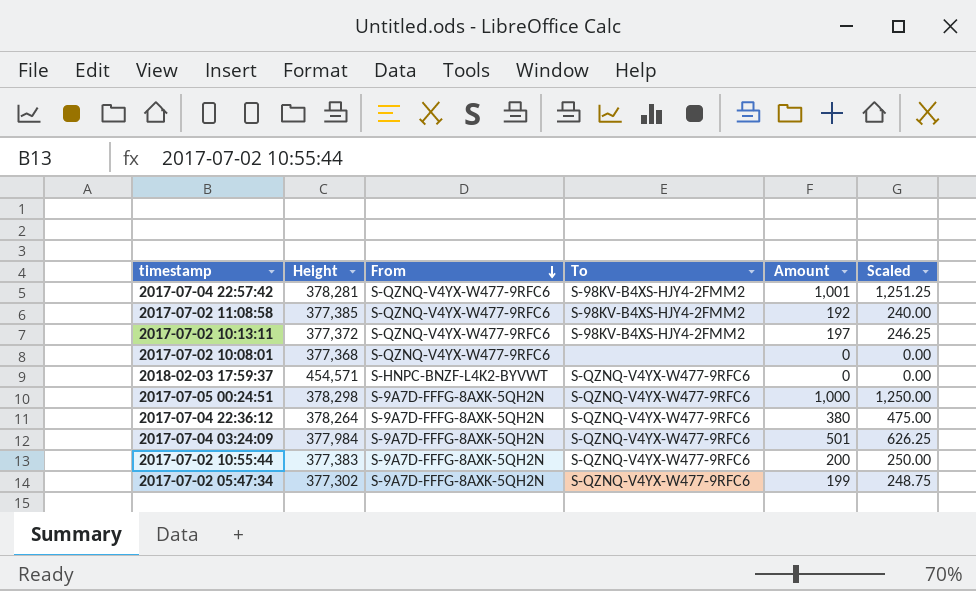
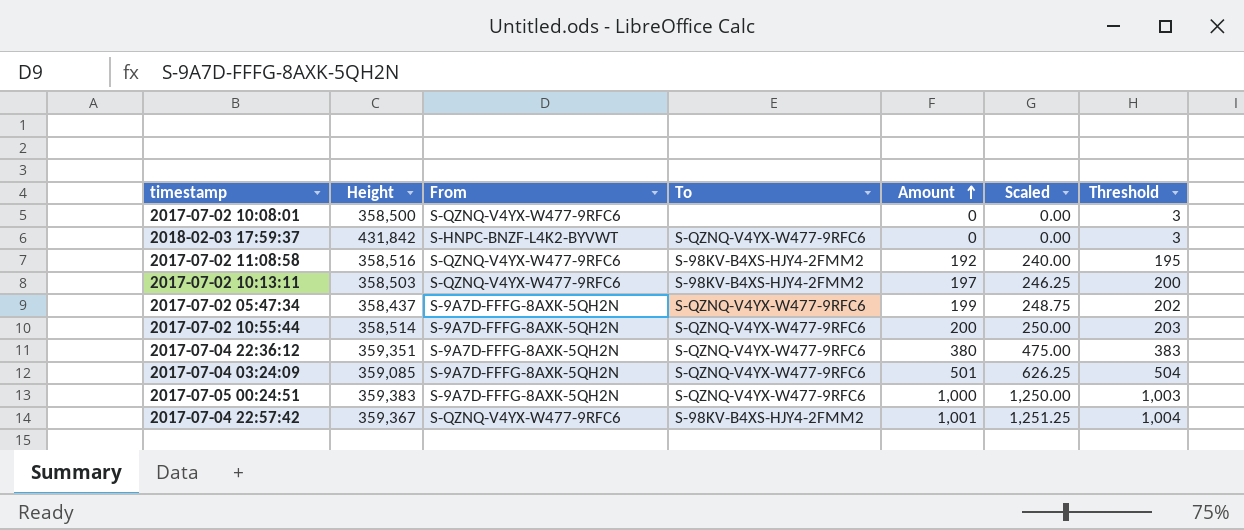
row order: From descending -> Amount ascending
column Threshold | formula: none -> [Amount] + 3
2017-07-02 10:08:01 | Height: 377,368 -> 358,500
2018-02-03 17:59:37 | Height: 454,571 -> 431,842
2017-07-02 11:08:58 | Height: 377,385 -> 358,516
2017-07-02 10:13:11 | Height: 377,372 -> 358,503
2017-07-02 05:47:34 | Height: 377,302 -> 358,437
2017-07-02 10:55:44 | Height: 377,383 -> 358,514
2017-07-04 22:36:12 | Height: 378,264 -> 359,351
2017-07-04 03:24:09 | Height: 377,984 -> 359,085
2017-07-05 00:24:51 | Height: 378,298 -> 359,383
2017-07-04 22:57:42 | Height: 378,281 -> 359,367

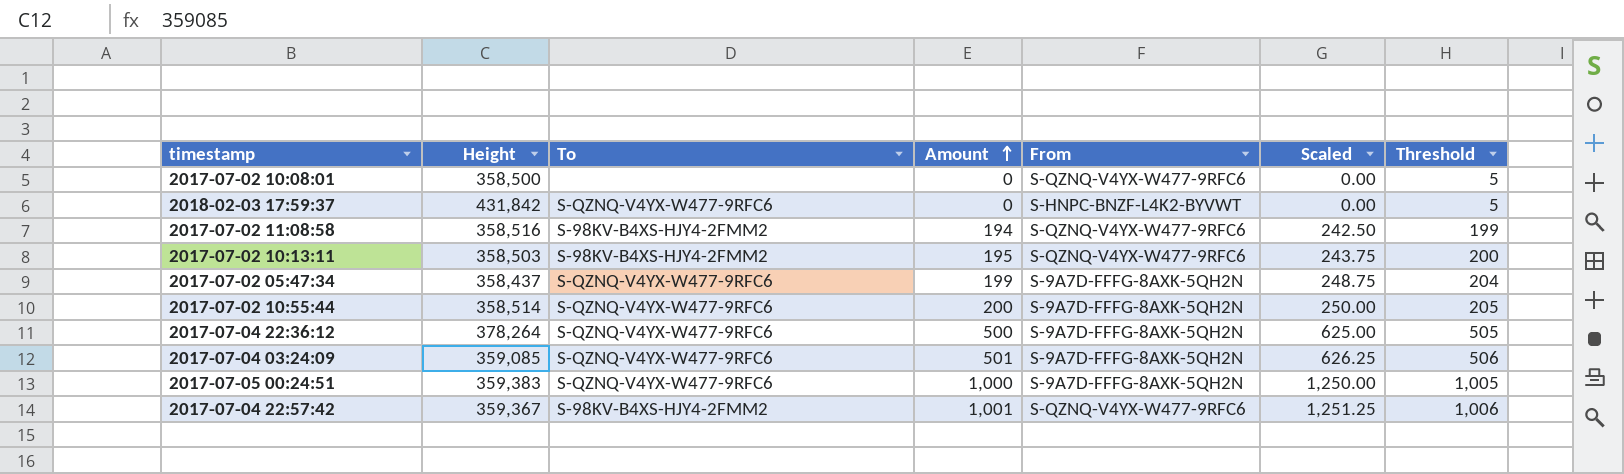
column From | position: 3 -> 5
column Threshold | formula: [Amount] + 3 -> [Amount] + 5
2017-07-02 11:08:58 | Amount: 192 -> 194
2017-07-02 11:08:58 | Scaled: 240.00 -> 242.50
2017-07-02 10:13:11 | Amount: 197 -> 195
2017-07-02 10:13:11 | Scaled: 246.25 -> 243.75
2017-07-04 22:36:12 | Height: 359,351 -> 378,264
2017-07-04 22:36:12 | Amount: 380 -> 500
2017-07-04 22:36:12 | Scaled: 475.00 -> 625.00

